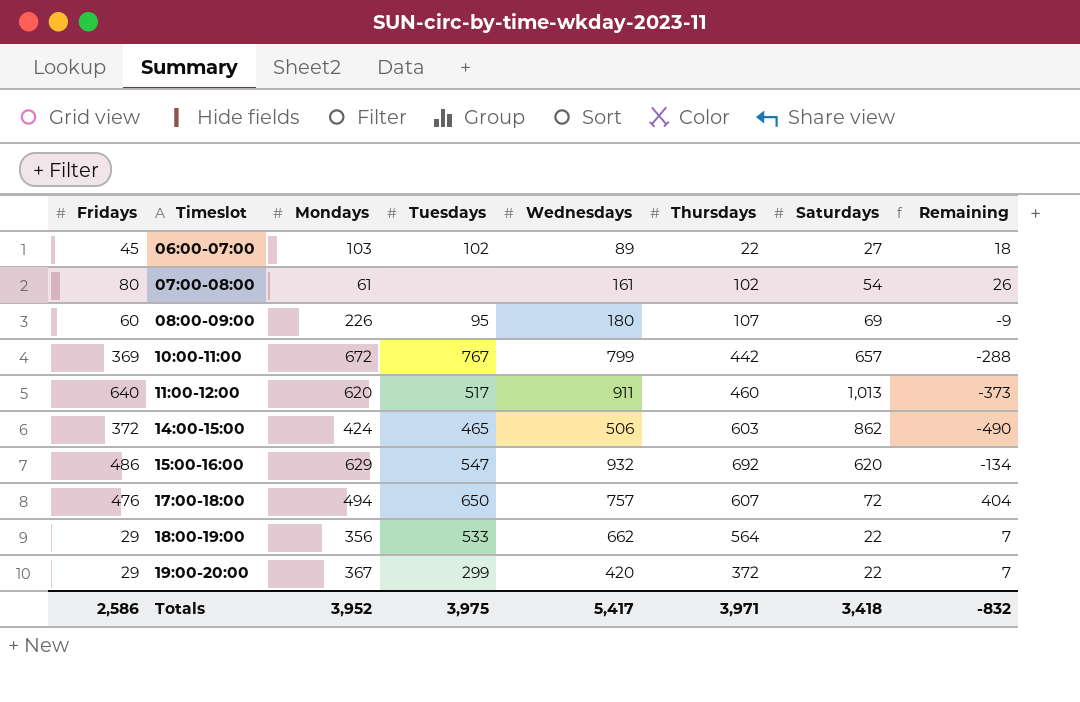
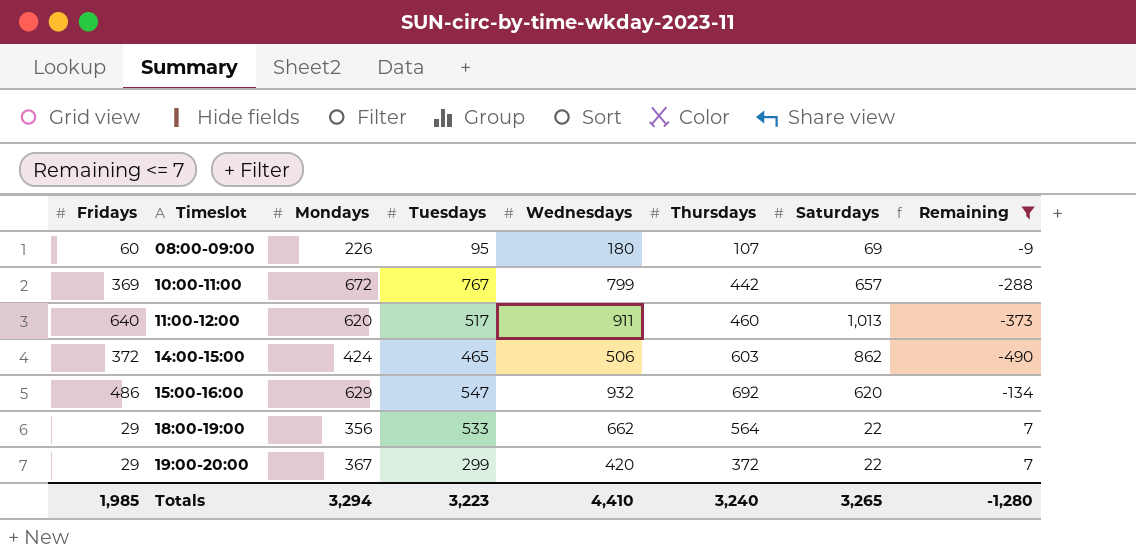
filter: none -> Remaining <= 7
Totals | Fridays: 2,586 -> 1,985
Totals | Mondays: 3,952 -> 3,294
Totals | Tuesdays: 3,975 -> 3,223
Totals | Wednesdays: 5,417 -> 4,410
Totals | Thursdays: 3,971 -> 3,240
Totals | Saturdays: 3,418 -> 3,265
Totals | Remaining: -832 -> -1,280

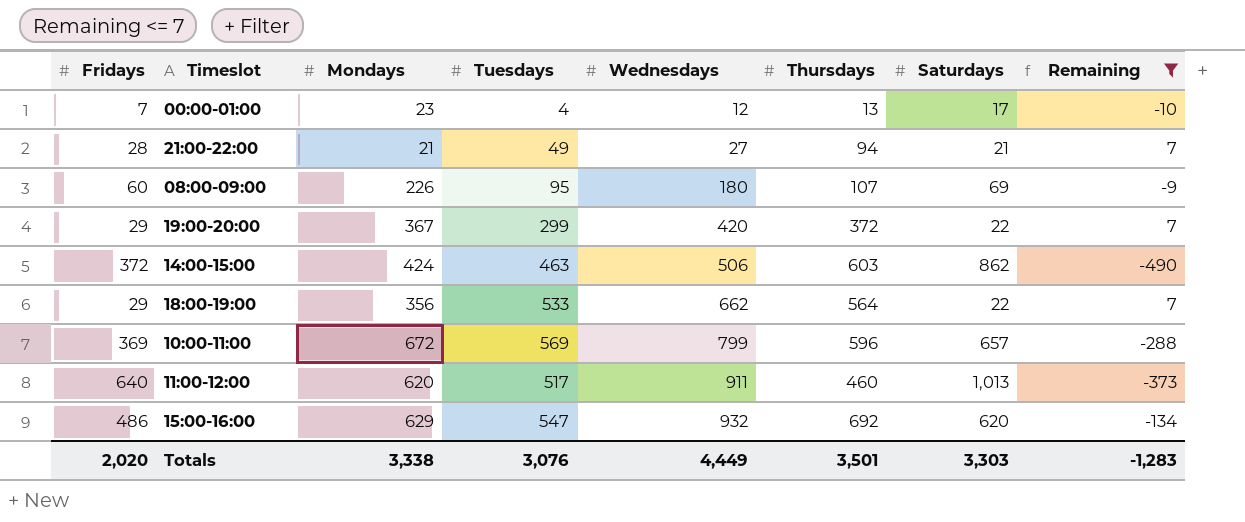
row order: Timeslot ascending -> Wednesdays ascending
row 00:00-01:00: none -> 7 | 23 | 4 | 12 | 13 | 17 | -10
row 21:00-22:00: none -> 28 | 21 | 49 | 27 | 94 | 21 | 7
14:00-15:00 | Tuesdays: 465 -> 463
10:00-11:00 | Tuesdays: 767 -> 569
10:00-11:00 | Thursdays: 442 -> 596
Totals | Fridays: 1,985 -> 2,020
Totals | Mondays: 3,294 -> 3,338
Totals | Tuesdays: 3,223 -> 3,076
Totals | Wednesdays: 4,410 -> 4,449
Totals | Thursdays: 3,240 -> 3,501
Totals | Saturdays: 3,265 -> 3,303
Totals | Remaining: -1,280 -> -1,283

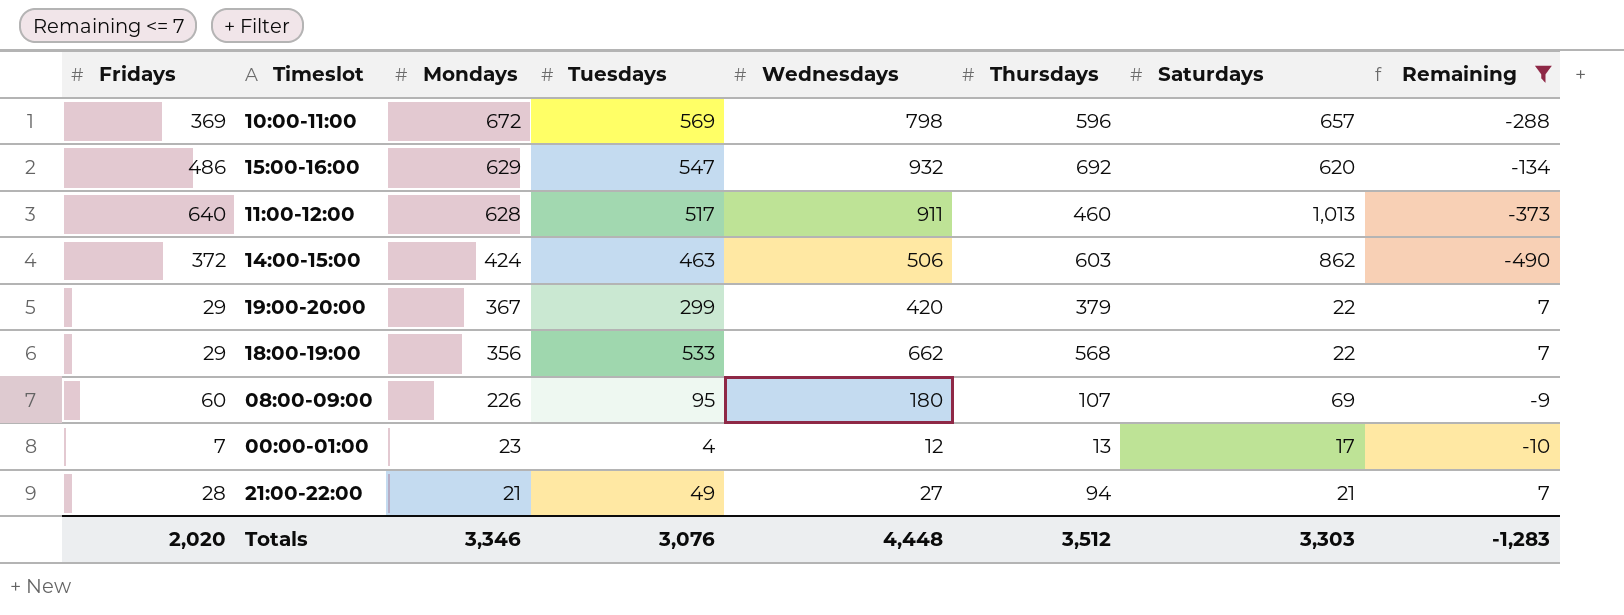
row order: Wednesdays ascending -> Mondays descending
10:00-11:00 | Wednesdays: 799 -> 798
11:00-12:00 | Mondays: 620 -> 628
19:00-20:00 | Thursdays: 372 -> 379
18:00-19:00 | Thursdays: 564 -> 568
Totals | Mondays: 3,338 -> 3,346
Totals | Wednesdays: 4,449 -> 4,448
Totals | Thursdays: 3,501 -> 3,512

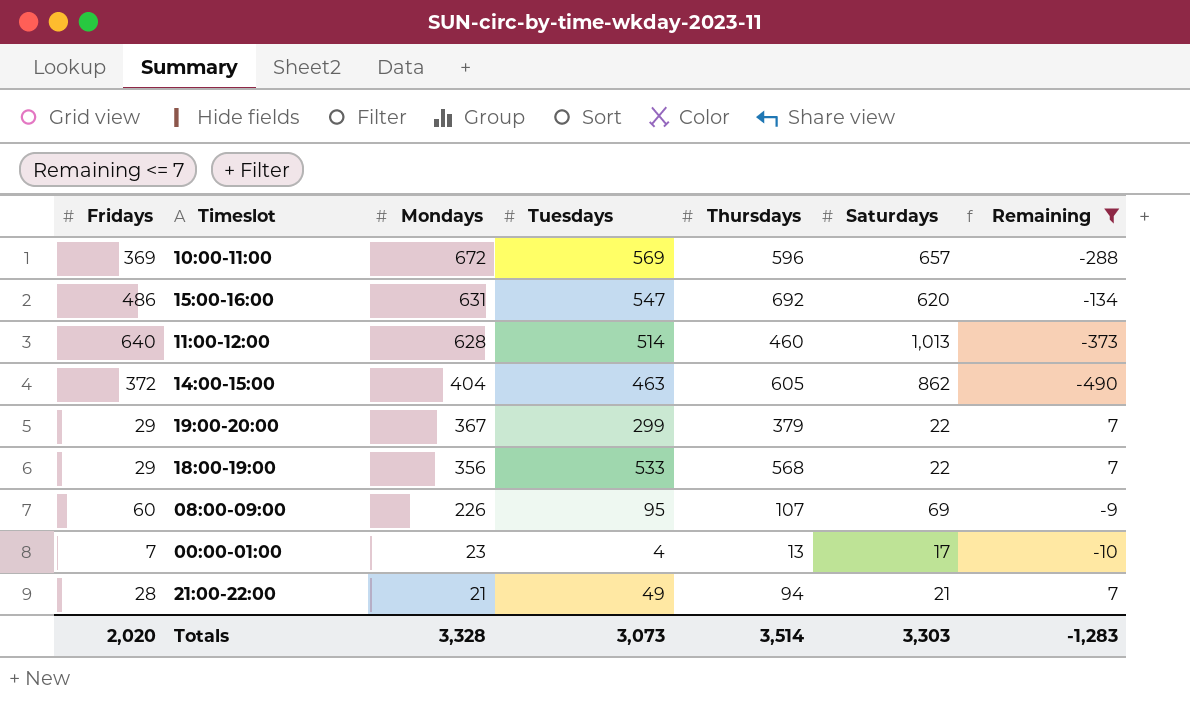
column Wednesdays | position: 5 -> none
15:00-16:00 | Mondays: 629 -> 631
11:00-12:00 | Tuesdays: 517 -> 514
14:00-15:00 | Mondays: 424 -> 404
14:00-15:00 | Thursdays: 603 -> 605
Totals | Mondays: 3,346 -> 3,328
Totals | Tuesdays: 3,076 -> 3,073
Totals | Thursdays: 3,512 -> 3,514

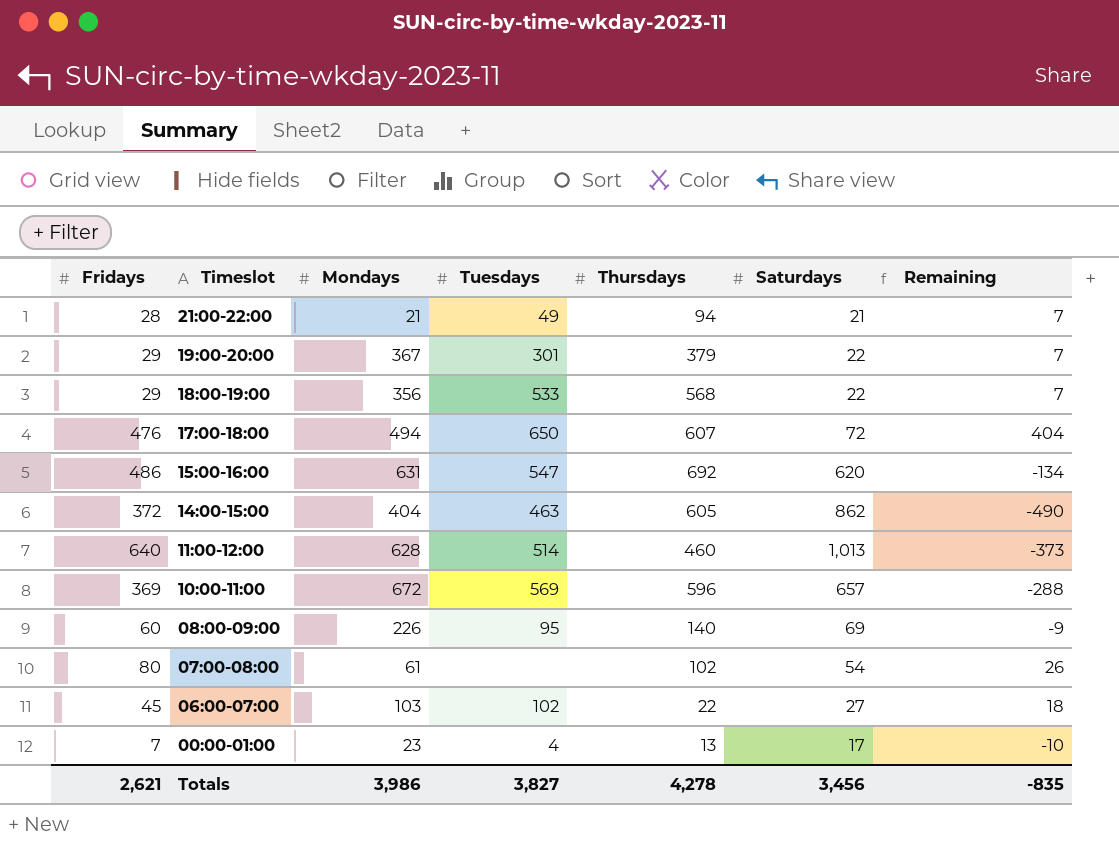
filter: Remaining <= 7 -> none
row order: Mondays descending -> Timeslot descending
19:00-20:00 | Tuesdays: 299 -> 301
08:00-09:00 | Thursdays: 107 -> 140
Totals | Fridays: 2,020 -> 2,621
Totals | Mondays: 3,328 -> 3,986
Totals | Tuesdays: 3,073 -> 3,827
Totals | Thursdays: 3,514 -> 4,278
Totals | Saturdays: 3,303 -> 3,456
Totals | Remaining: -1,283 -> -835

